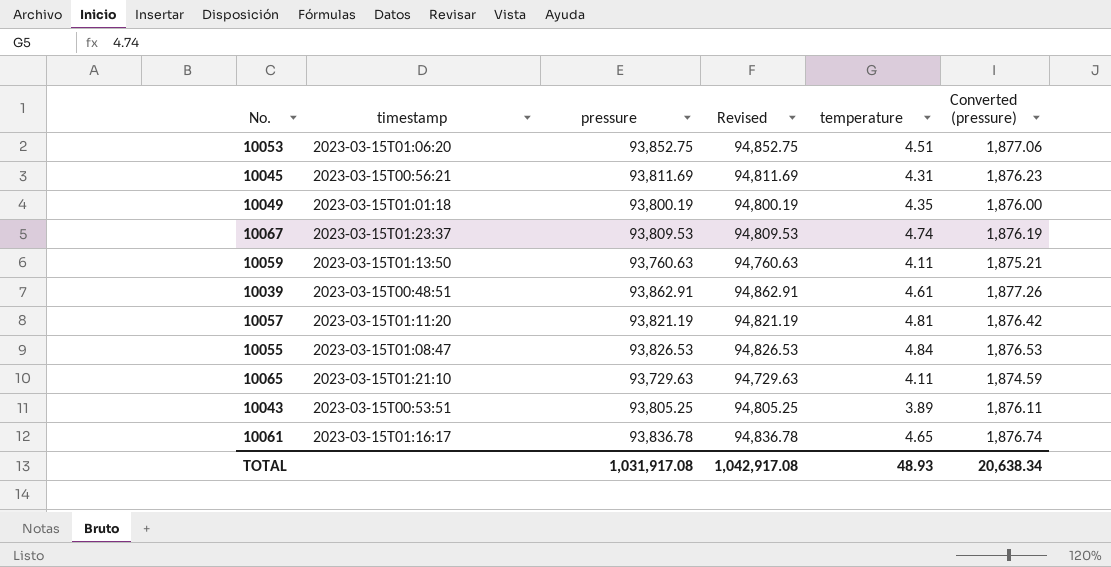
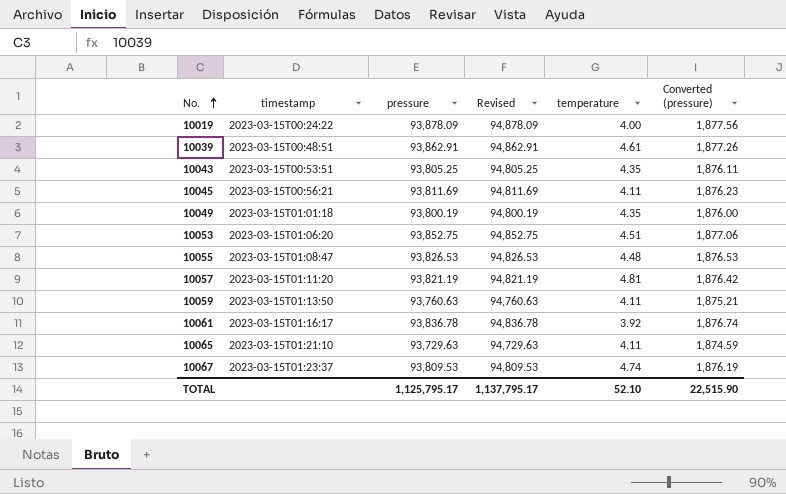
row order: none -> No. ascending
row 10019: none -> 2023-03-15T00:24:22 | 93,878.09 | 94,878.09 | 4.00 | 1,877.56
10043 | temperature: 3.89 -> 4.35
10045 | temperature: 4.31 -> 4.11
10055 | temperature: 4.84 -> 4.48
10061 | temperature: 4.65 -> 3.92
TOTAL | pressure: 1,031,917.08 -> 1,125,795.17
TOTAL | Revised: 1,042,917.08 -> 1,137,795.17
TOTAL | temperature: 48.93 -> 52.10
TOTAL | Converted (pressure): 20,638.34 -> 22,515.90

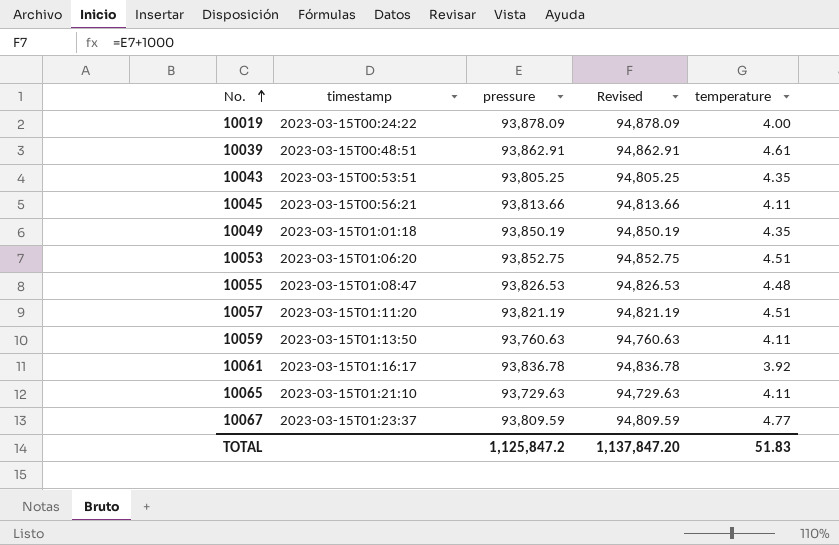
column Converted (pressure) | formula: [pressure] * 0.02 -> none
10045 | pressure: 93,811.69 -> 93,813.66
10045 | Revised: 94,811.69 -> 94,813.66
10049 | pressure: 93,800.19 -> 93,850.19
10049 | Revised: 94,800.19 -> 94,850.19
10057 | temperature: 4.81 -> 4.51
10067 | pressure: 93,809.53 -> 93,809.59
10067 | Revised: 94,809.53 -> 94,809.59
10067 | temperature: 4.74 -> 4.77
TOTAL | pressure: 1,125,795.17 -> 1,125,847.2
TOTAL | Revised: 1,137,795.17 -> 1,137,847.20
TOTAL | temperature: 52.10 -> 51.83

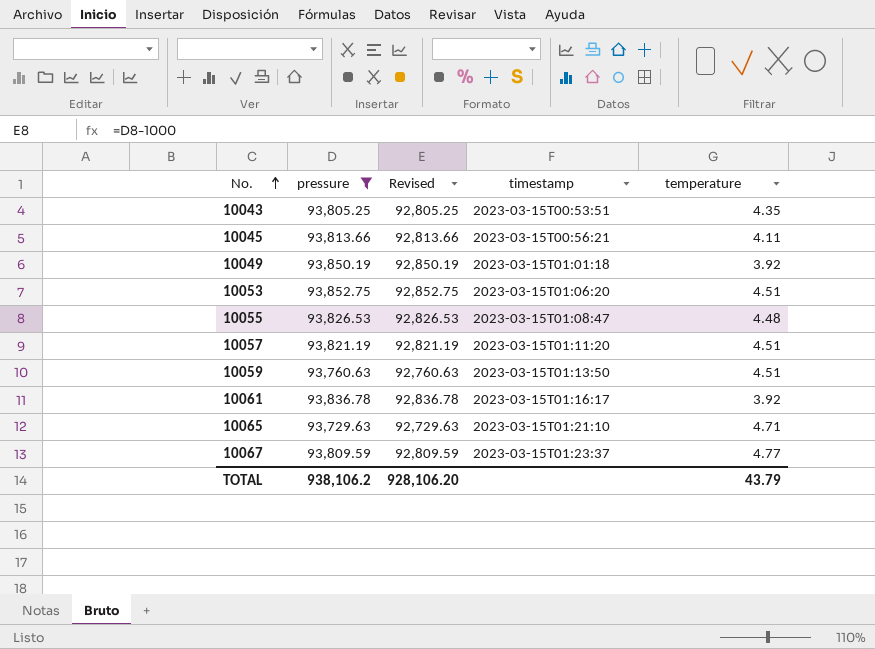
filter: none -> pressure <= 93,852.75
column Revised | formula: [pressure] + 1000 -> [pressure] - 1000
column timestamp | position: 2 -> 4
10049 | temperature: 4.35 -> 3.92
10059 | temperature: 4.11 -> 4.51
10065 | temperature: 4.11 -> 4.71
TOTAL | pressure: 1,125,847.2 -> 938,106.2
TOTAL | Revised: 1,137,847.20 -> 928,106.20
TOTAL | temperature: 51.83 -> 43.79

